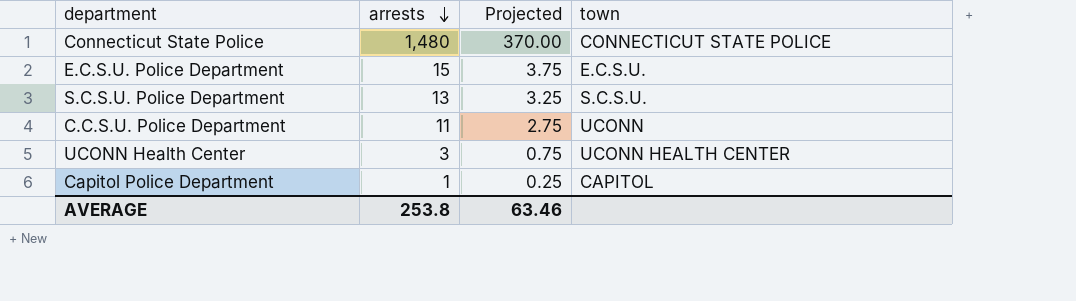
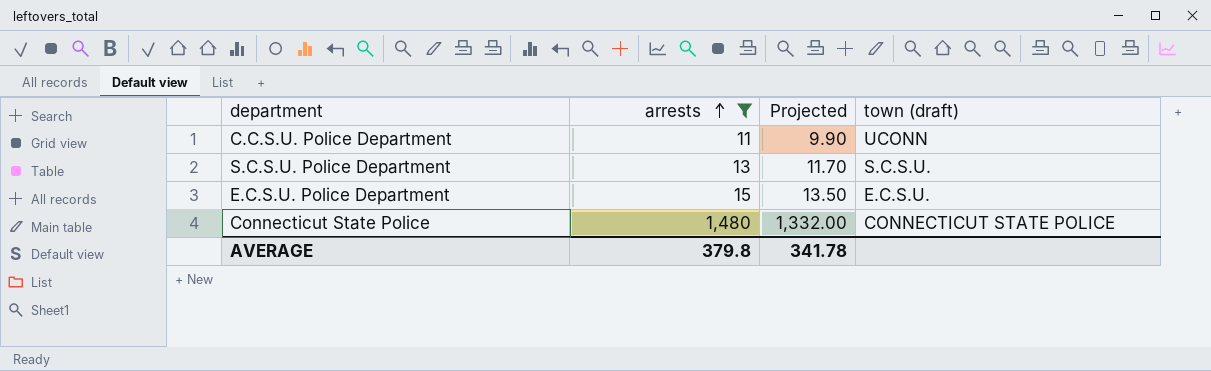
filter: none -> arrests >= 11
row order: arrests descending -> arrests ascending
column Projected | formula: [arrests] * 0.25 -> [arrests] * 0.9
column name: town -> town (draft)
AVERAGE | arrests: 253.8 -> 379.8
AVERAGE | Projected: 63.46 -> 341.78

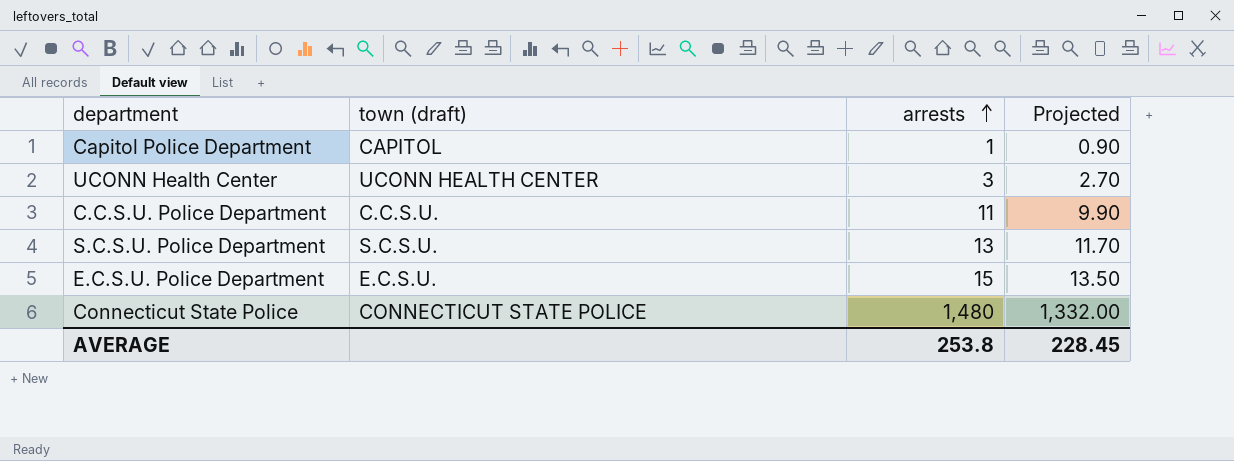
filter: arrests >= 11 -> none
column town (draft) | position: 4 -> 2
C.C.S.U. Police Department | town (draft): UCONN -> C.C.S.U.
AVERAGE | arrests: 379.8 -> 253.8
AVERAGE | Projected: 341.78 -> 228.45

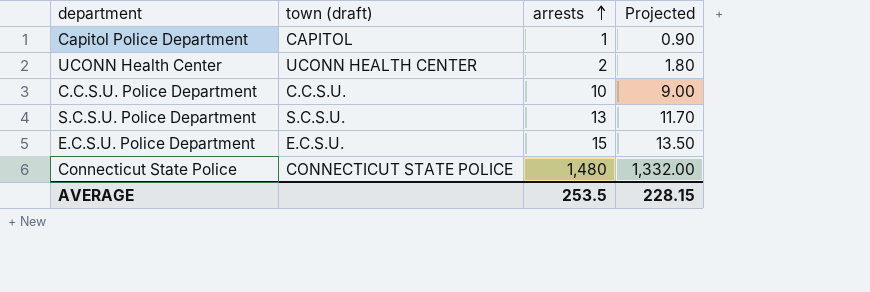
UCONN Health Center | arrests: 3 -> 2
UCONN Health Center | Projected: 2.70 -> 1.80
C.C.S.U. Police Department | arrests: 11 -> 10
C.C.S.U. Police Department | Projected: 9.90 -> 9.00
AVERAGE | arrests: 253.8 -> 253.5
AVERAGE | Projected: 228.45 -> 228.15

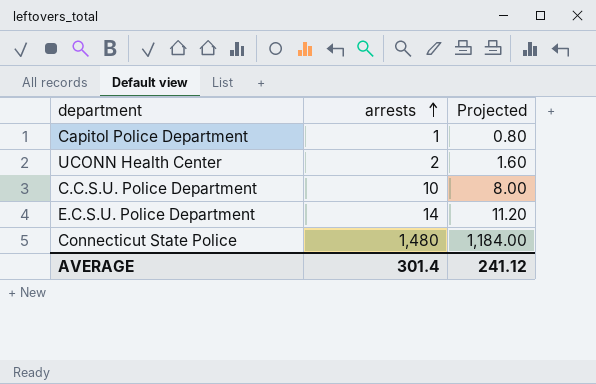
column town (draft) | position: 2 -> none
column Projected | formula: [arrests] * 0.9 -> [arrests] * 0.8
row S.C.S.U. Police Department: S.C.S.U. | 13 | 11.70 -> none
E.C.S.U. Police Department | arrests: 15 -> 14
AVERAGE | arrests: 253.5 -> 301.4
AVERAGE | Projected: 228.15 -> 241.12

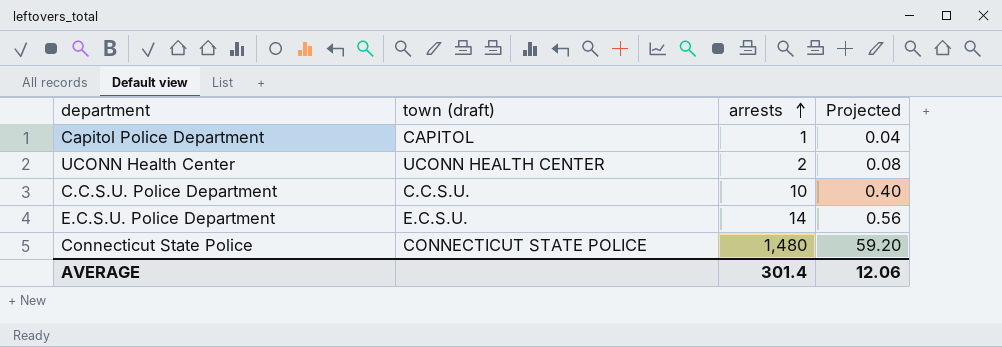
column town (draft) | position: none -> 2
column Projected | formula: [arrests] * 0.8 -> [arrests] * 0.04
AVERAGE | Projected: 241.12 -> 12.06

